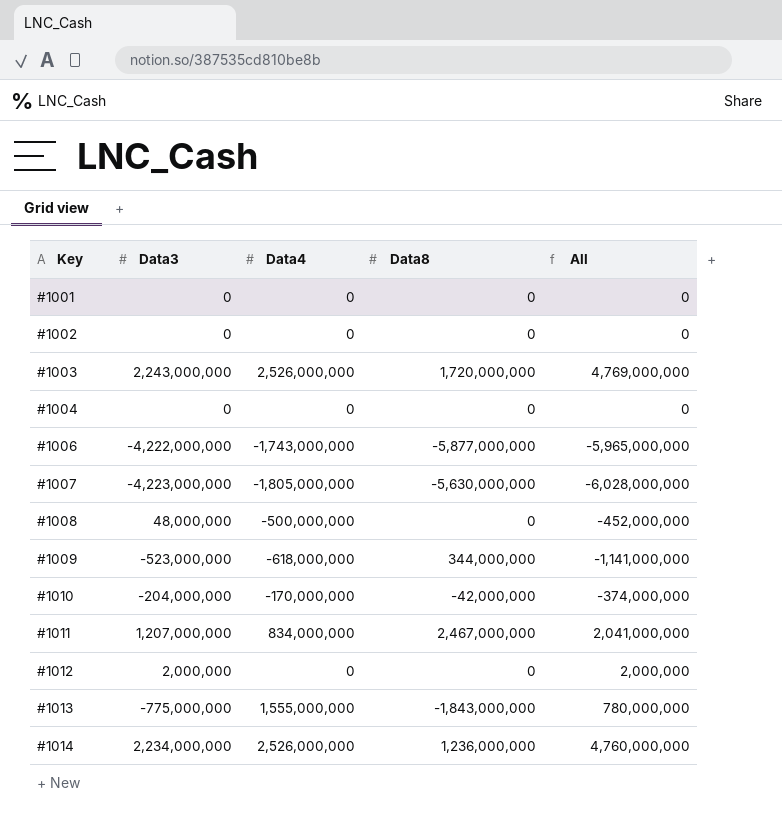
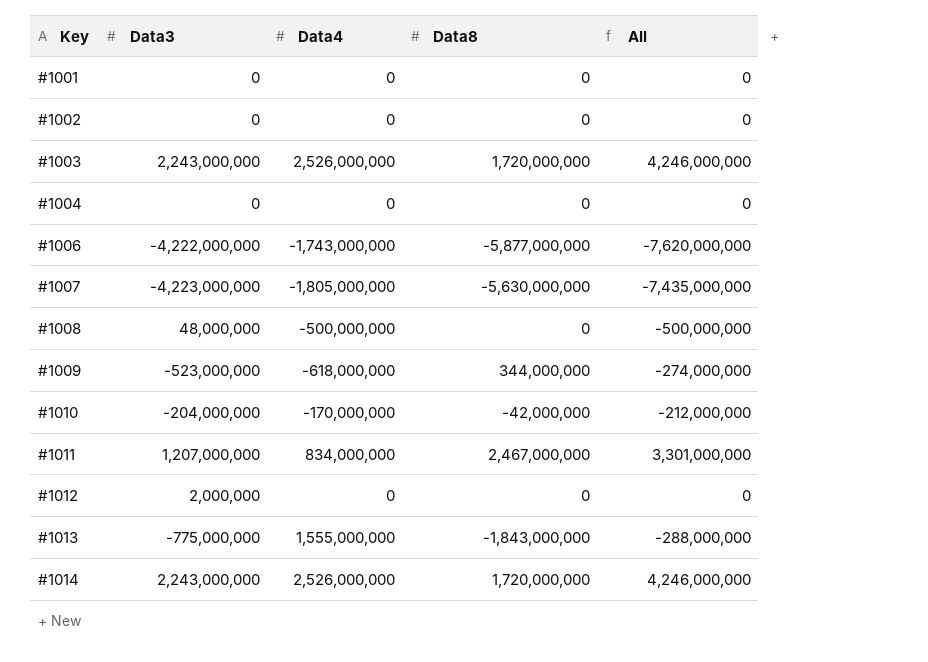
column All | formula: [Data3] + [Data4] -> [Data4] + [Data8]
#1014 | Data3: 2,234,000,000 -> 2,243,000,000
#1014 | Data8: 1,236,000,000 -> 1,720,000,000

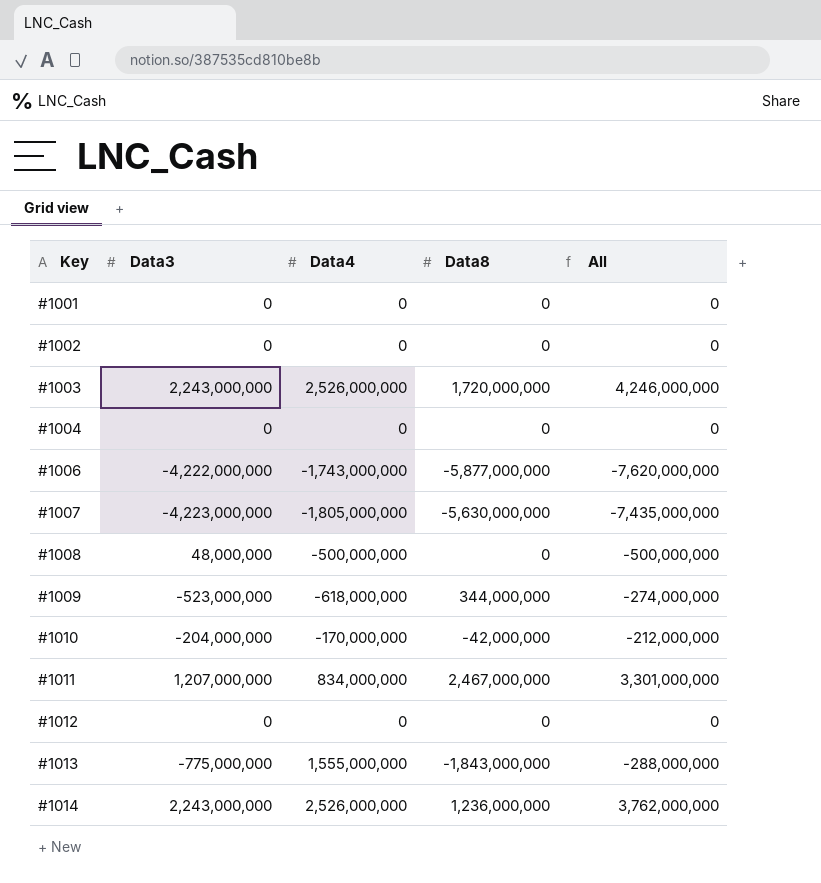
#1012 | Data3: 2,000,000 -> 0
#1014 | Data8: 1,720,000,000 -> 1,236,000,000
#1014 | All: 4,246,000,000 -> 3,762,000,000

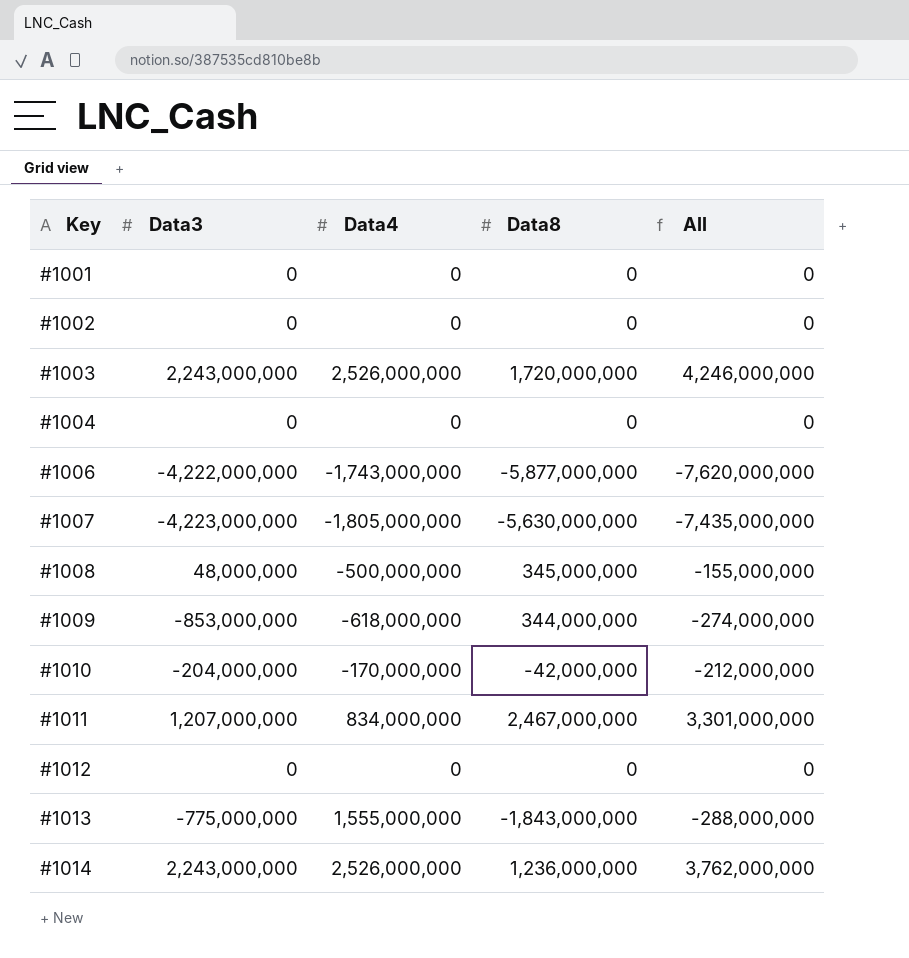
#1008 | Data8: 0 -> 345,000,000
#1008 | All: -500,000,000 -> -155,000,000
#1009 | Data3: -523,000,000 -> -853,000,000

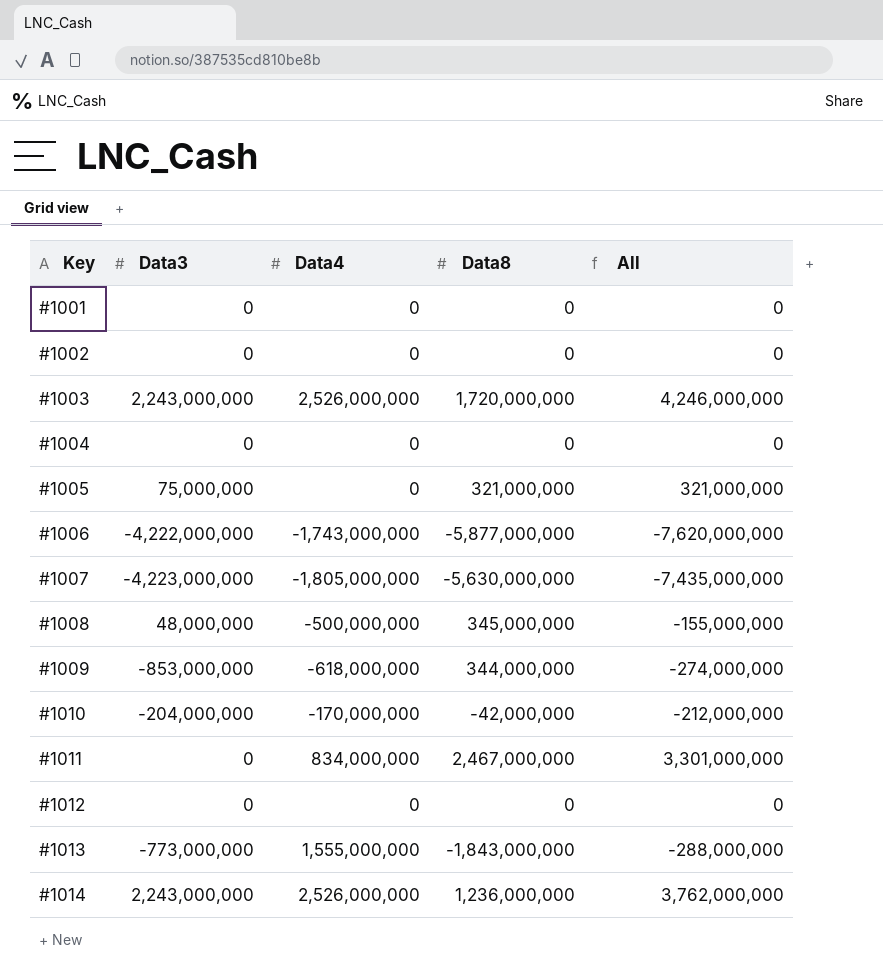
row #1005: none -> 75,000,000 | 0 | 321,000,000 | 321,000,000
#1011 | Data3: 1,207,000,000 -> 0
#1013 | Data3: -775,000,000 -> -773,000,000

